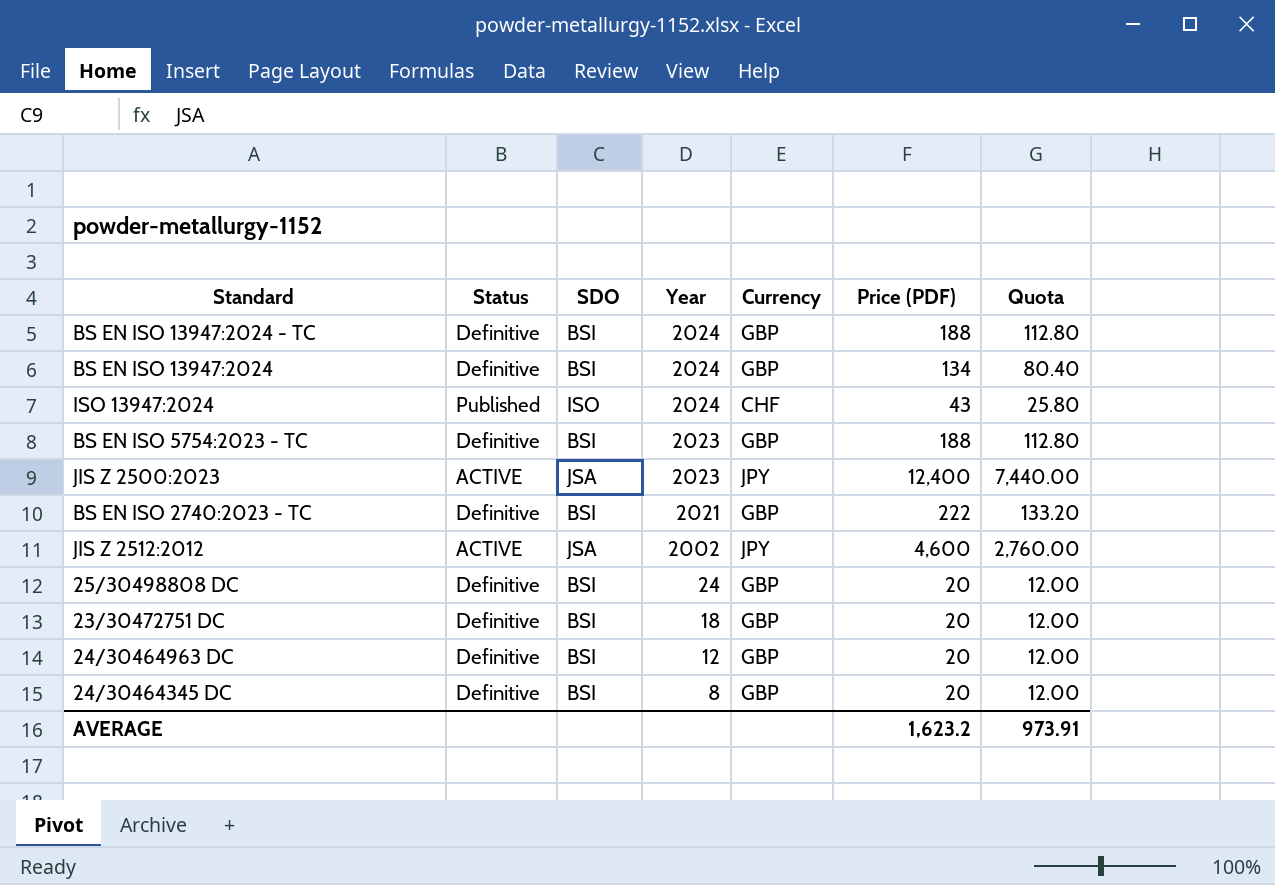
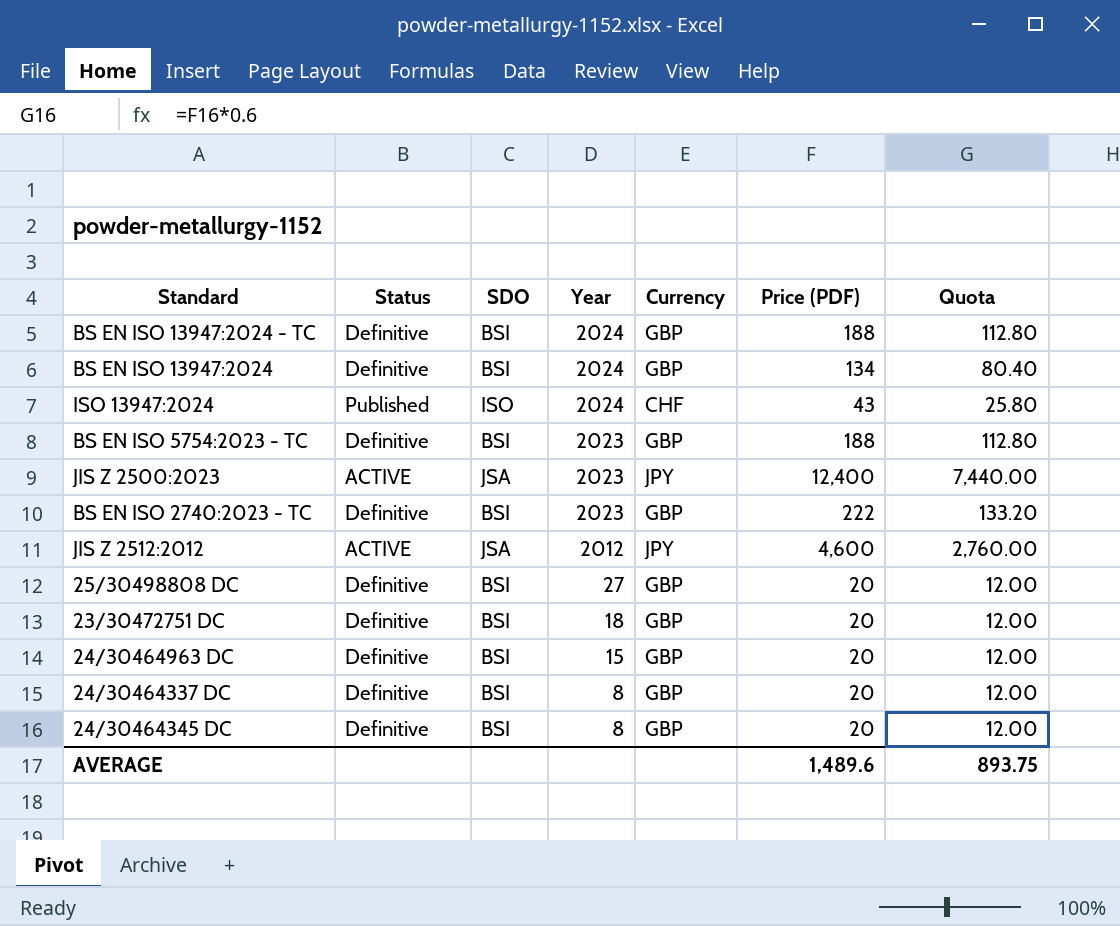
BS EN ISO 2740:2023 - TC | Year: 2021 -> 2023
JIS Z 2512:2012 | Year: 2002 -> 2012
25/30498808 DC | Year: 24 -> 27
24/30464963 DC | Year: 12 -> 15
row 24/30464337 DC: none -> Definitive | BSI | 8 | GBP | 20 | 12.00
AVERAGE | Price (PDF): 1,623.2 -> 1,489.6
AVERAGE | Quota: 973.91 -> 893.75

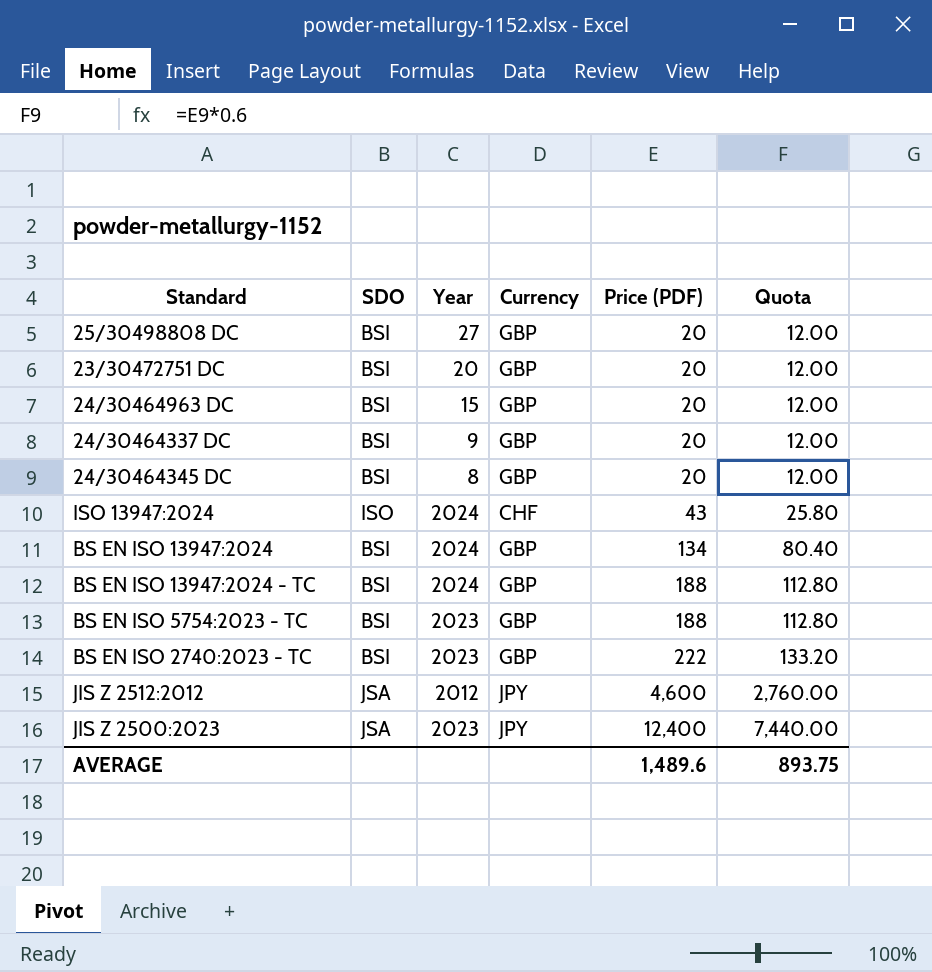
row order: Year descending -> Price (PDF) ascending
column Status | position: 2 -> none
23/30472751 DC | Year: 18 -> 20
24/30464337 DC | Year: 8 -> 9

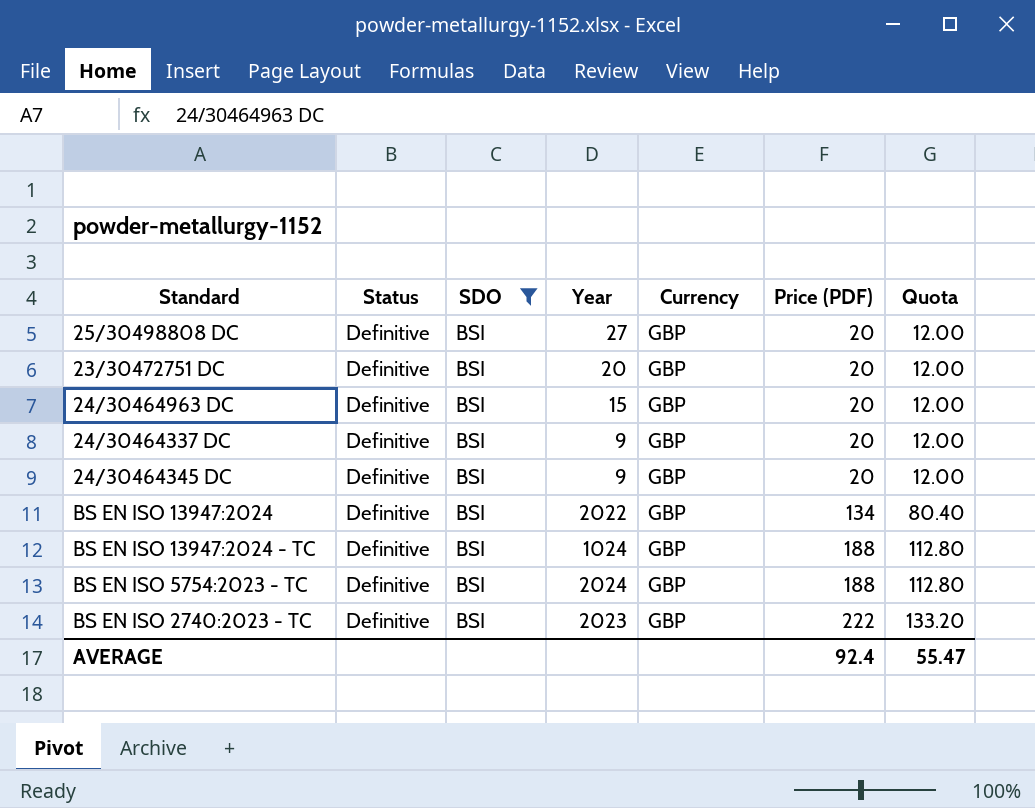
filter: none -> SDO = BSI
column Status | position: none -> 2
24/30464345 DC | Year: 8 -> 9
BS EN ISO 13947:2024 | Year: 2024 -> 2022
BS EN ISO 13947:2024 - TC | Year: 2024 -> 1024
BS EN ISO 5754:2023 - TC | Year: 2023 -> 2024
AVERAGE | Price (PDF): 1,489.6 -> 92.4
AVERAGE | Quota: 893.75 -> 55.47

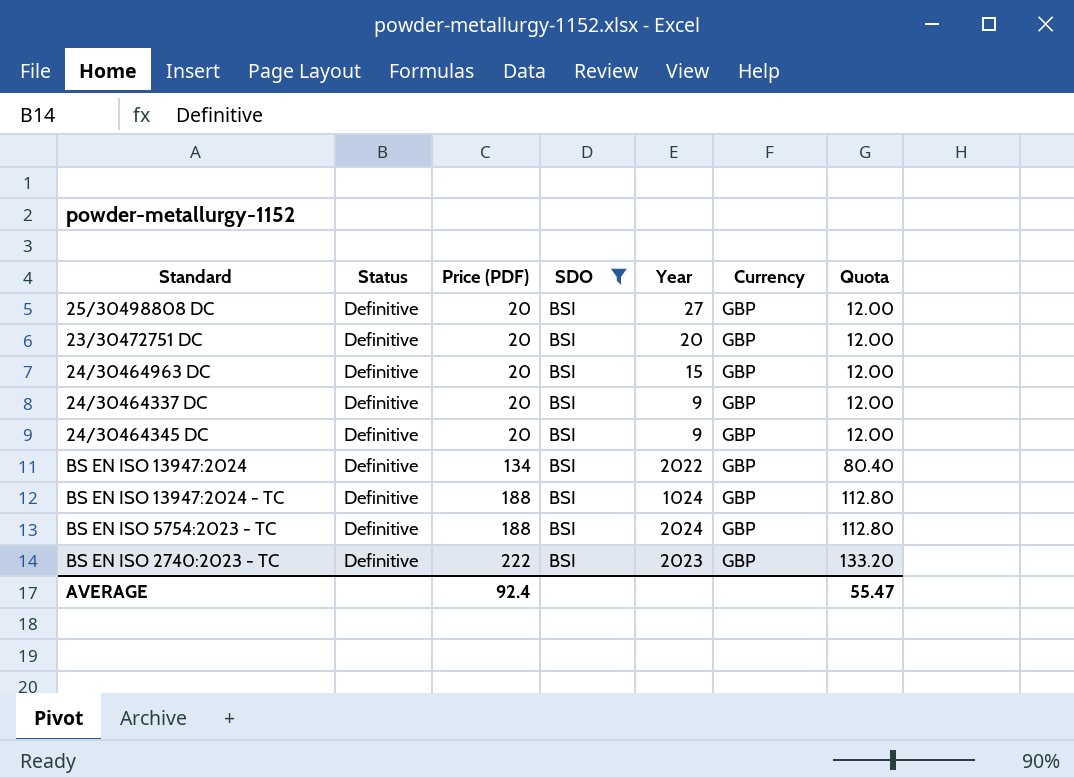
column Price (PDF) | position: 6 -> 3

